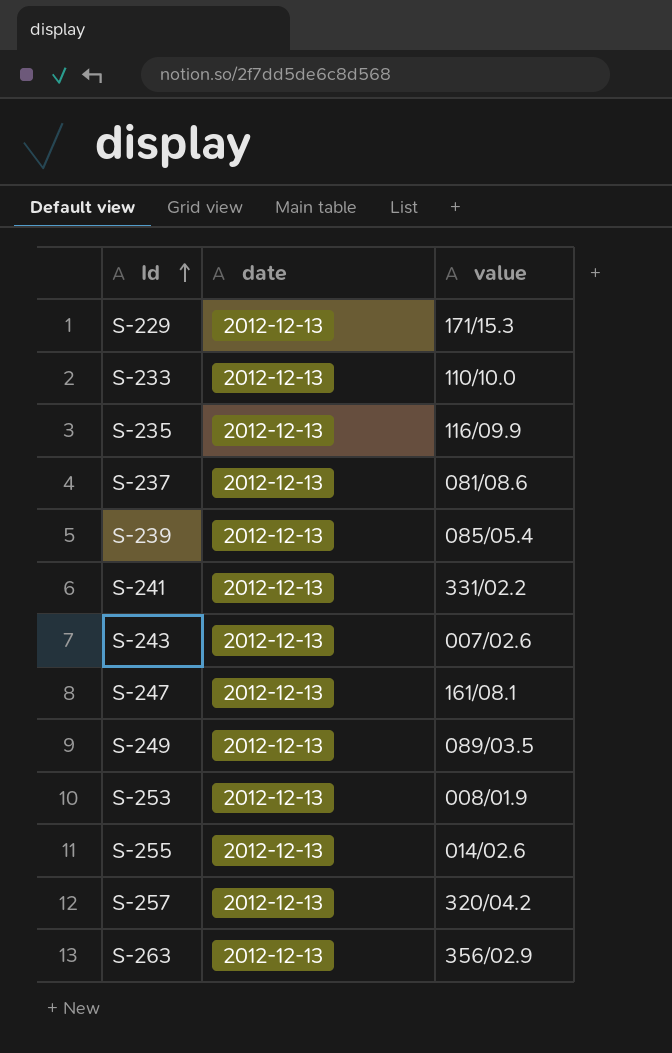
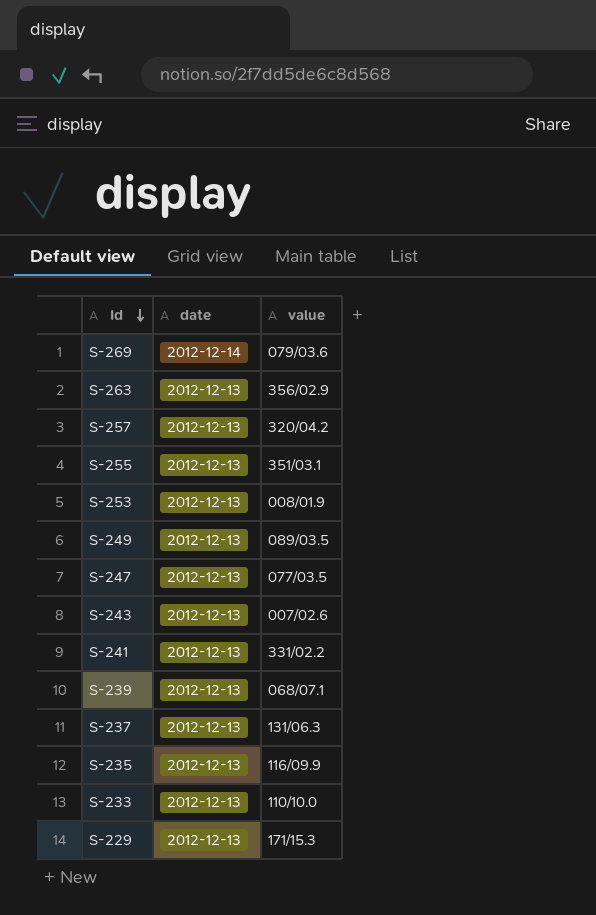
row order: Id ascending -> Id descending
row S-269: none -> 2012-12-14 | 079/03.6
S-255 | value: 014/02.6 -> 351/03.1
S-247 | value: 161/08.1 -> 077/03.5
S-239 | value: 085/05.4 -> 068/07.1
S-237 | value: 081/08.6 -> 131/06.3

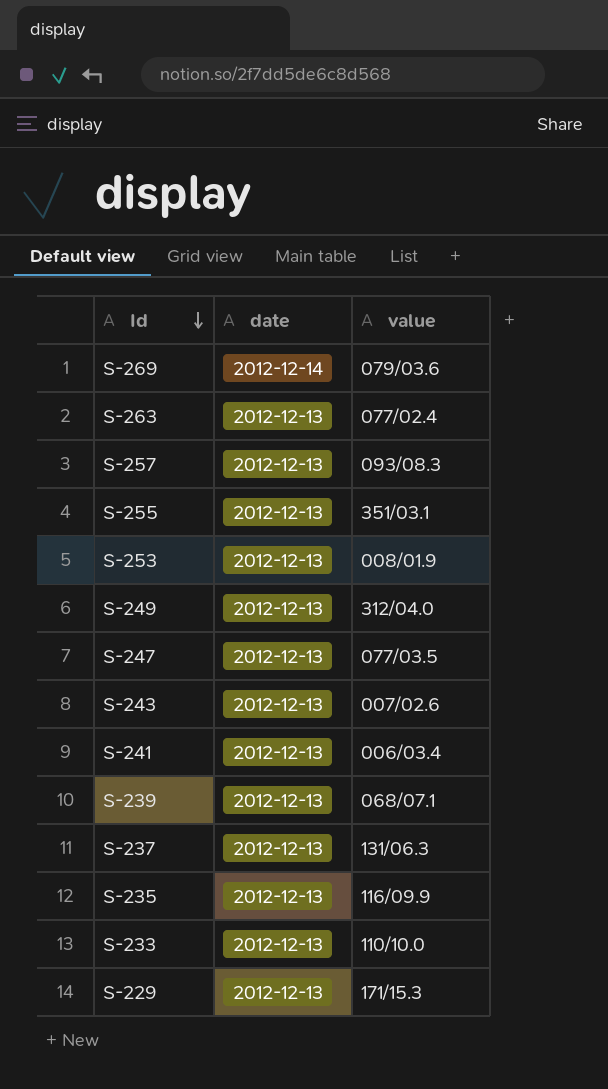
S-263 | value: 356/02.9 -> 077/02.4
S-257 | value: 320/04.2 -> 093/08.3
S-249 | value: 089/03.5 -> 312/04.0
S-241 | value: 331/02.2 -> 006/03.4

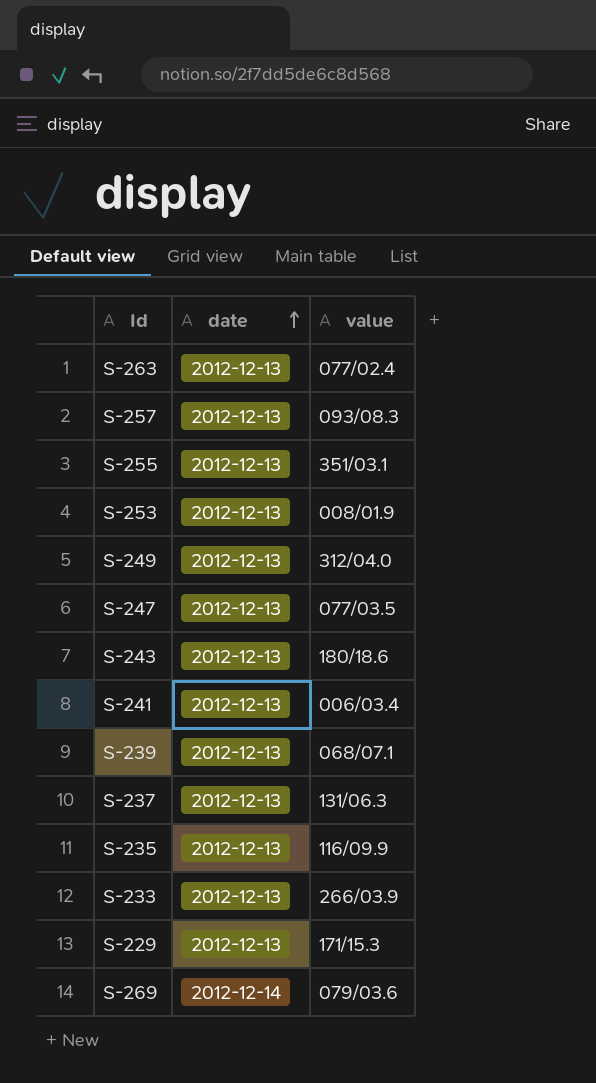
row order: Id descending -> date ascending
S-243 | value: 007/02.6 -> 180/18.6
S-233 | value: 110/10.0 -> 266/03.9

